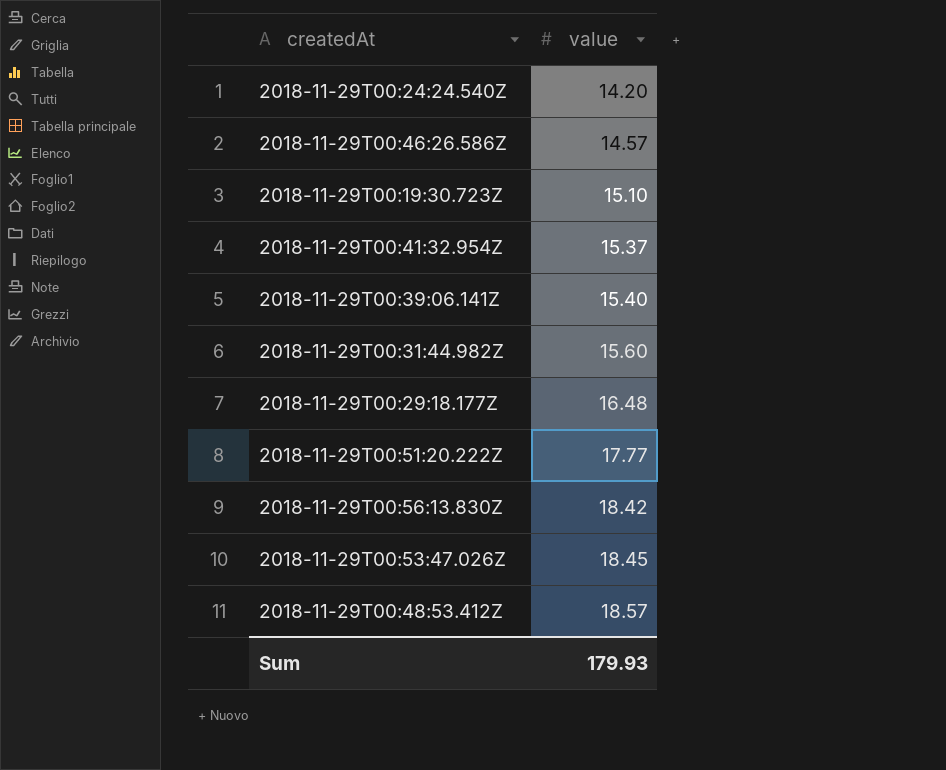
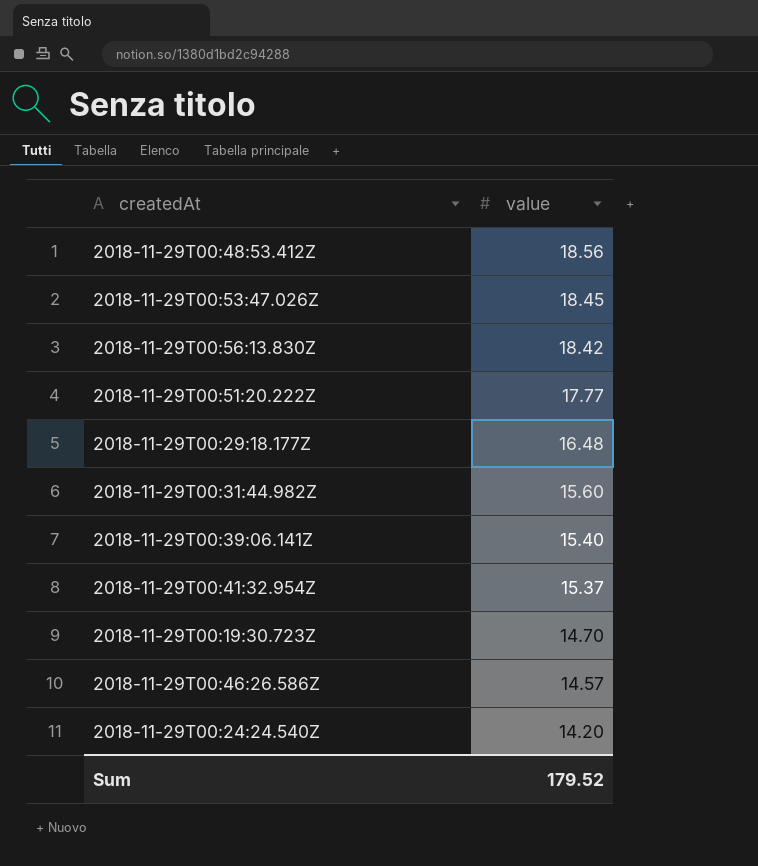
row order: value ascending -> value descending
2018-11-29T00:48:53.412Z | value: 18.57 -> 18.56
2018-11-29T00:19:30.723Z | value: 15.10 -> 14.70
Sum | value: 179.93 -> 179.52

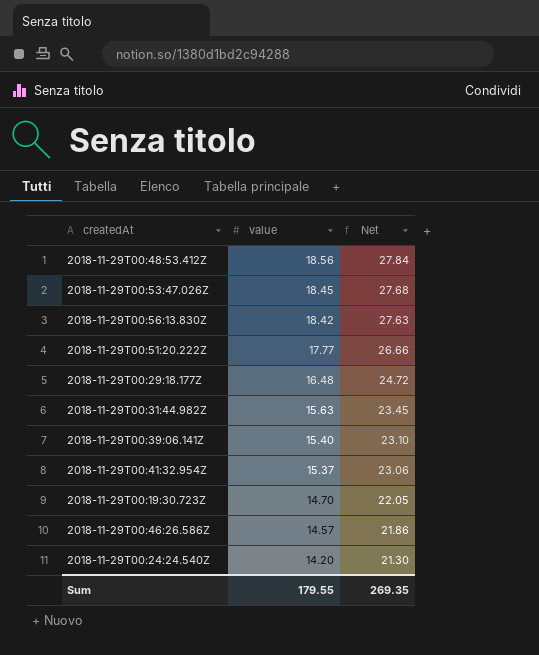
column Net | formula: none -> [value] * 1.5
2018-11-29T00:31:44.982Z | value: 15.60 -> 15.63
Sum | value: 179.52 -> 179.55

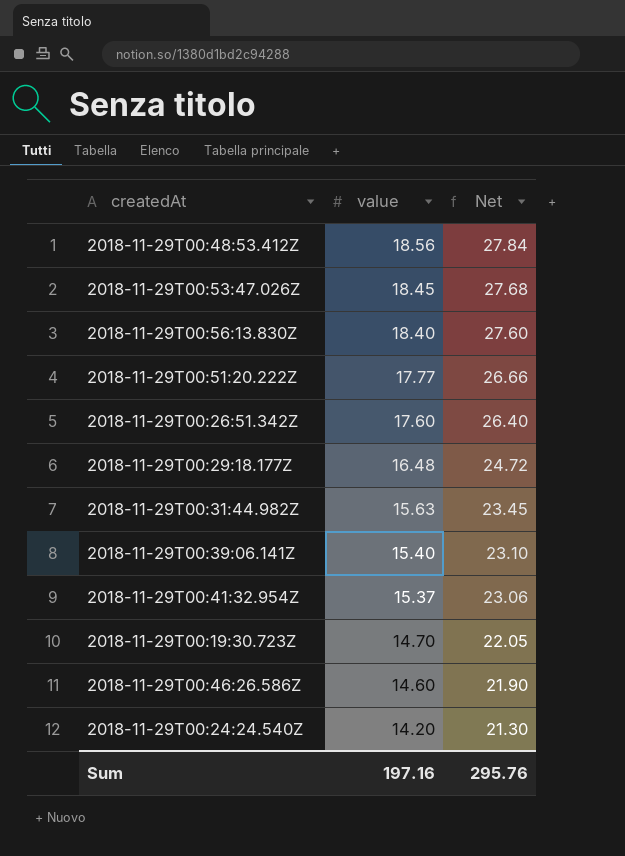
2018-11-29T00:56:13.830Z | value: 18.42 -> 18.40
2018-11-29T00:56:13.830Z | Net: 27.63 -> 27.60
row 2018-11-29T00:26:51.342Z: none -> 17.60 | 26.40
2018-11-29T00:46:26.586Z | value: 14.57 -> 14.60
2018-11-29T00:46:26.586Z | Net: 21.86 -> 21.90
Sum | value: 179.55 -> 197.16
Sum | Net: 269.35 -> 295.76

